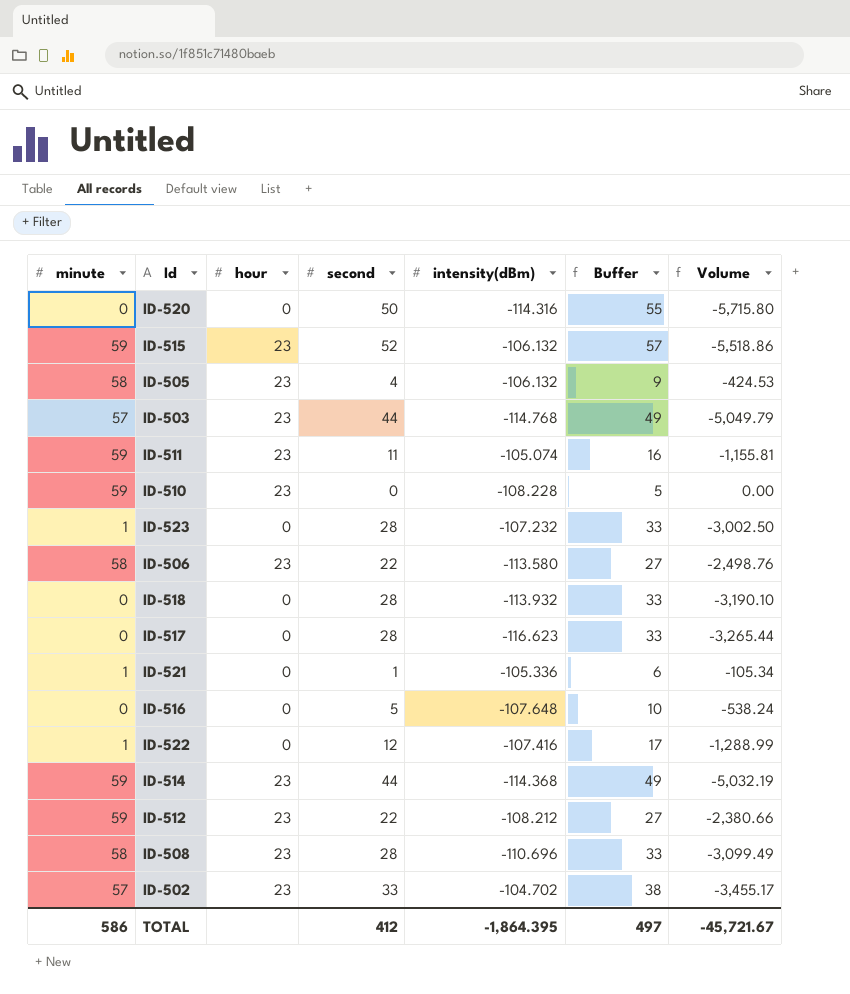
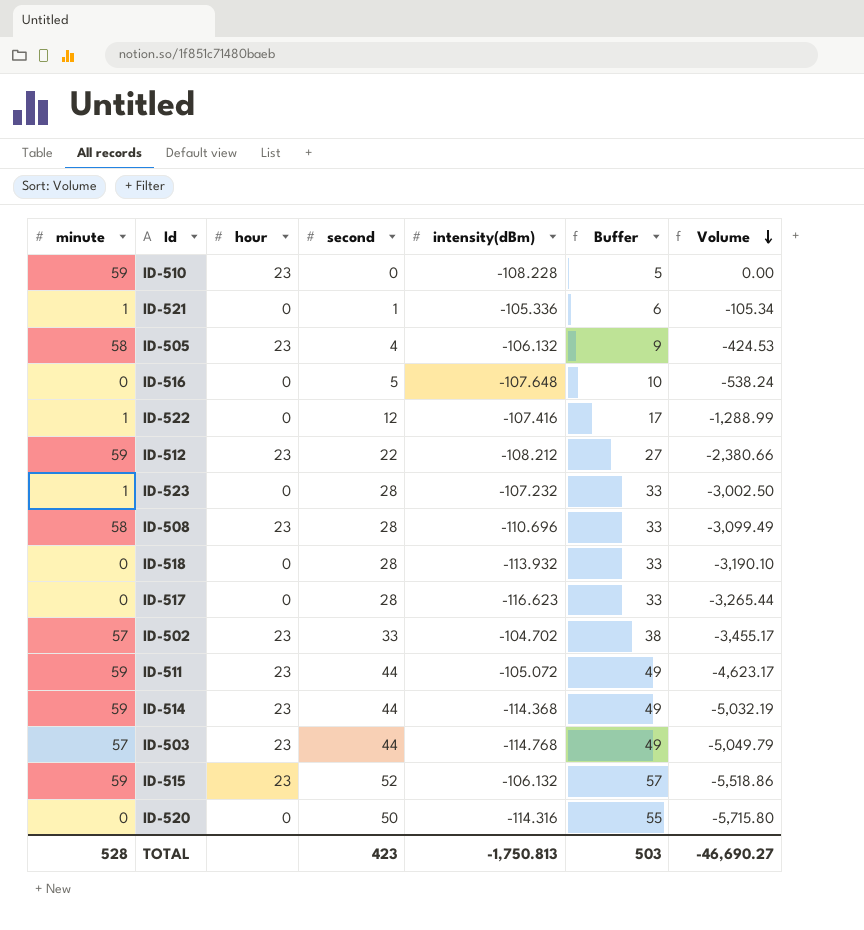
row order: none -> Volume descending
row ID-506: 58 | 23 | 22 | -113.580 | 27 | -2,498.76 -> none
ID-511 | second: 11 -> 44
ID-511 | intensity(dBm): -105.074 -> -105.072
ID-511 | Buffer: 16 -> 49
ID-511 | Volume: -1,155.81 -> -4,623.17
TOTAL | minute: 586 -> 528
TOTAL | second: 412 -> 423
TOTAL | intensity(dBm): -1,864.395 -> -1,750.813
TOTAL | Buffer: 497 -> 503
TOTAL | Volume: -45,721.67 -> -46,690.27

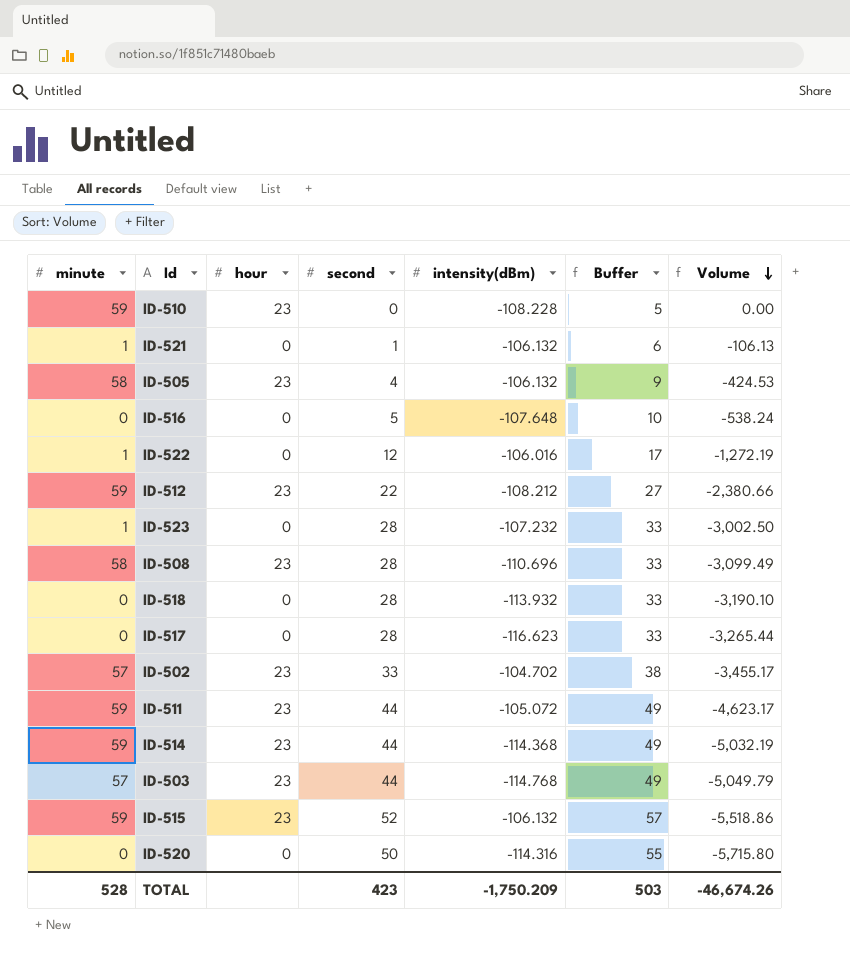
ID-521 | intensity(dBm): -105.336 -> -106.132
ID-521 | Volume: -105.34 -> -106.13
ID-522 | intensity(dBm): -107.416 -> -106.016
ID-522 | Volume: -1,288.99 -> -1,272.19
TOTAL | intensity(dBm): -1,750.813 -> -1,750.209
TOTAL | Volume: -46,690.27 -> -46,674.26

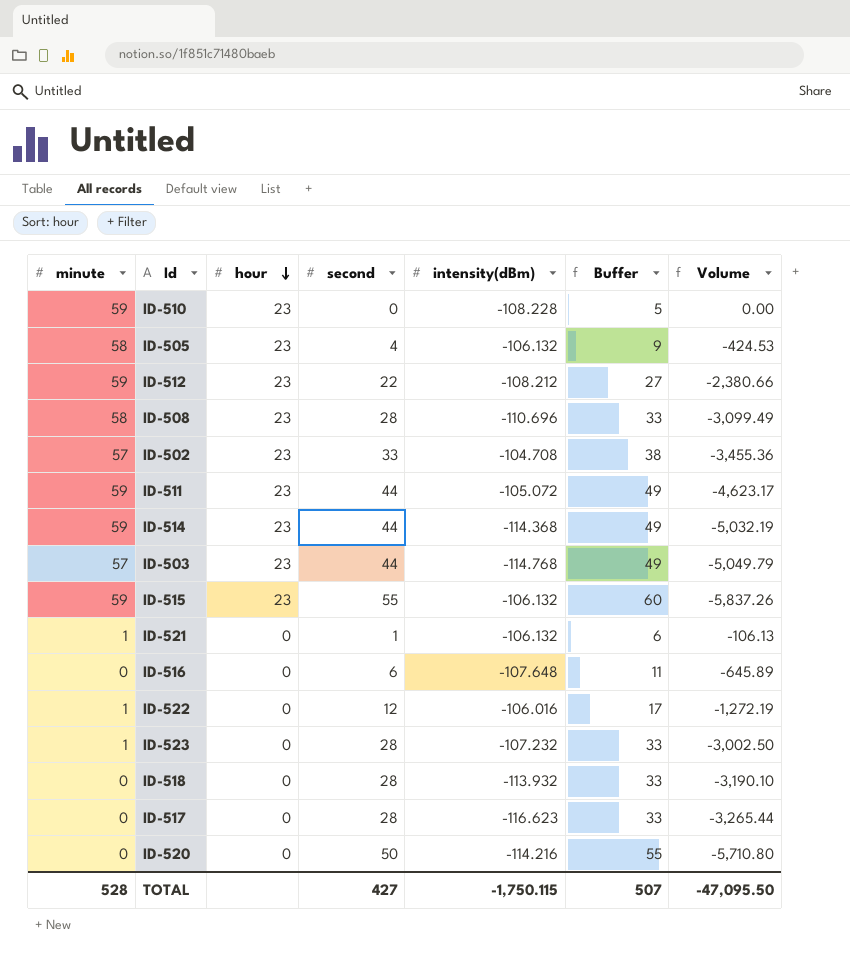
row order: Volume descending -> hour descending
ID-502 | intensity(dBm): -104.702 -> -104.708
ID-502 | Volume: -3,455.17 -> -3,455.36
ID-515 | second: 52 -> 55
ID-515 | Buffer: 57 -> 60
ID-515 | Volume: -5,518.86 -> -5,837.26
ID-516 | second: 5 -> 6
ID-516 | Buffer: 10 -> 11
ID-516 | Volume: -538.24 -> -645.89
ID-520 | intensity(dBm): -114.316 -> -114.216
ID-520 | Volume: -5,715.80 -> -5,710.80
TOTAL | second: 423 -> 427
TOTAL | intensity(dBm): -1,750.209 -> -1,750.115
TOTAL | Buffer: 503 -> 507
TOTAL | Volume: -46,674.26 -> -47,095.50

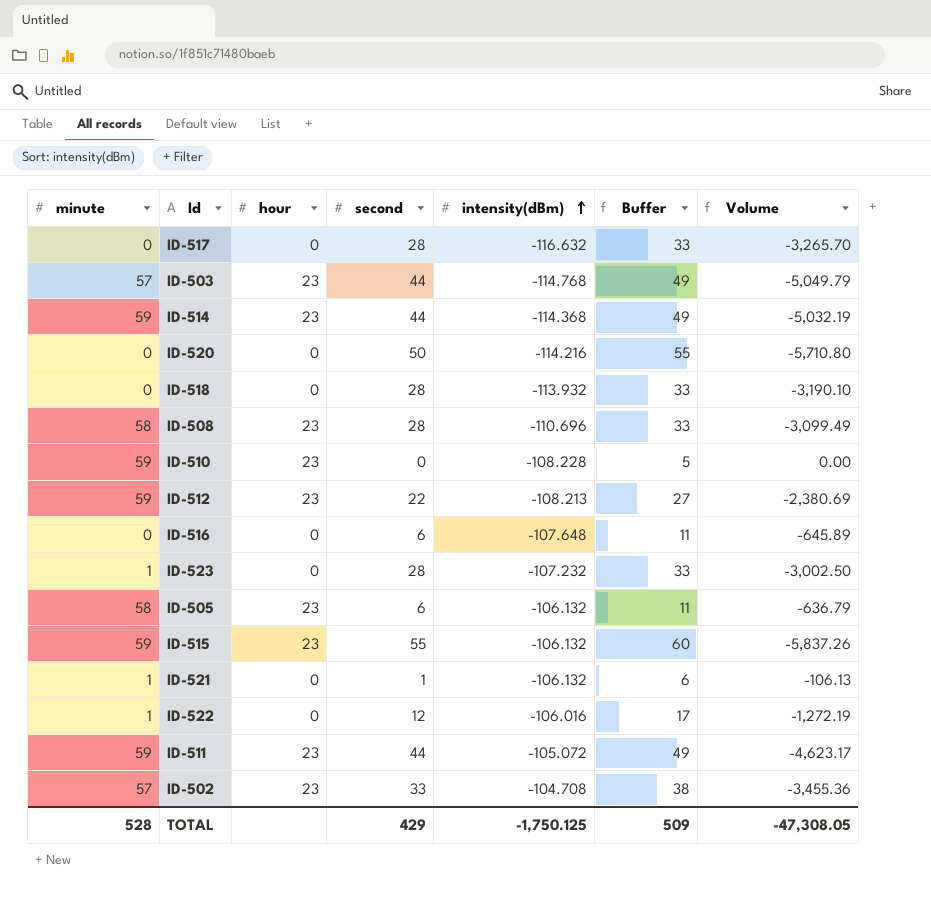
row order: hour descending -> intensity(dBm) ascending
ID-517 | intensity(dBm): -116.623 -> -116.632
ID-517 | Volume: -3,265.44 -> -3,265.70
ID-512 | intensity(dBm): -108.212 -> -108.213
ID-512 | Volume: -2,380.66 -> -2,380.69
ID-505 | second: 4 -> 6
ID-505 | Buffer: 9 -> 11
ID-505 | Volume: -424.53 -> -636.79
TOTAL | second: 427 -> 429
TOTAL | intensity(dBm): -1,750.115 -> -1,750.125
TOTAL | Buffer: 507 -> 509
TOTAL | Volume: -47,095.50 -> -47,308.05

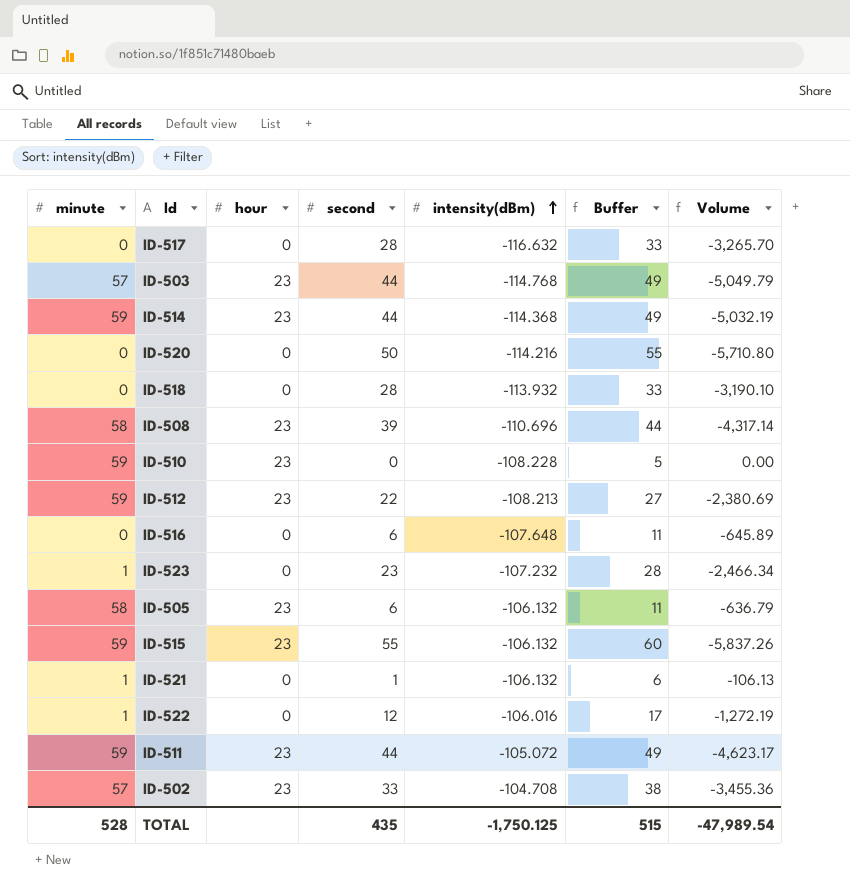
ID-508 | second: 28 -> 39
ID-508 | Buffer: 33 -> 44
ID-508 | Volume: -3,099.49 -> -4,317.14
ID-523 | second: 28 -> 23
ID-523 | Buffer: 33 -> 28
ID-523 | Volume: -3,002.50 -> -2,466.34
TOTAL | second: 429 -> 435
TOTAL | Buffer: 509 -> 515
TOTAL | Volume: -47,308.05 -> -47,989.54

